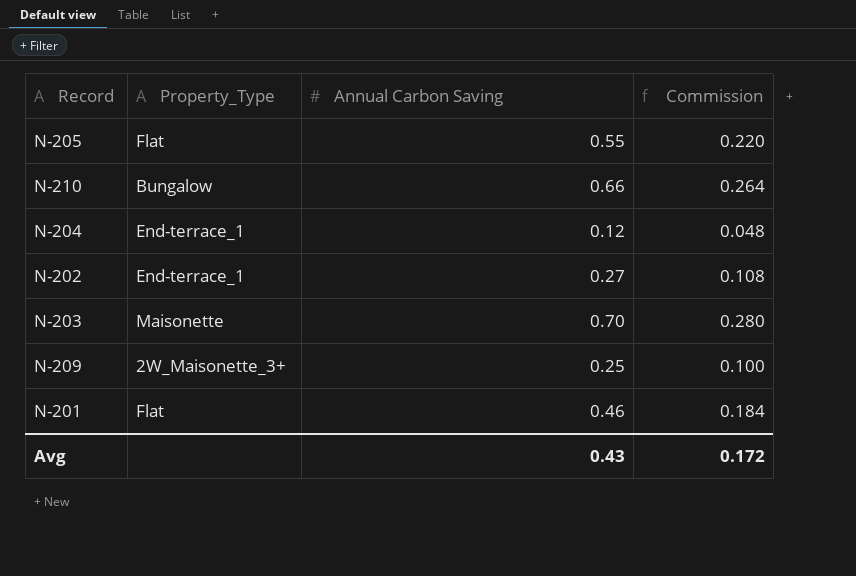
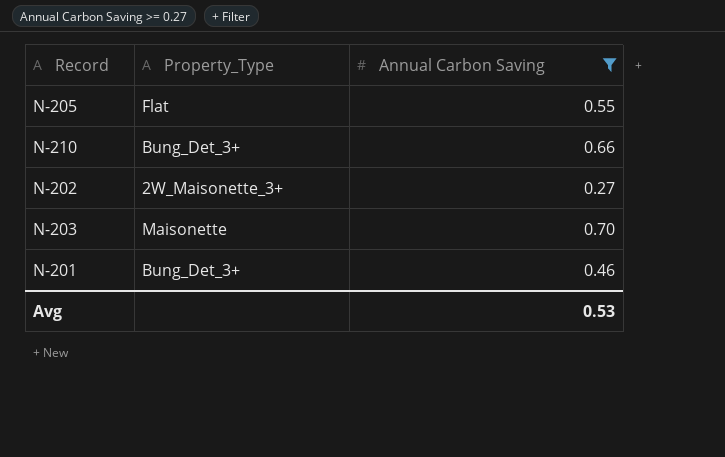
filter: none -> Annual Carbon Saving >= 0.27
column Commission | formula: [Annual Carbon Saving] * 0.4 -> none
N-210 | Property_Type: Bungalow -> Bung_Det_3+
N-202 | Property_Type: End-terrace_1 -> 2W_Maisonette_3+
N-201 | Property_Type: Flat -> Bung_Det_3+
Avg | Annual Carbon Saving: 0.43 -> 0.53

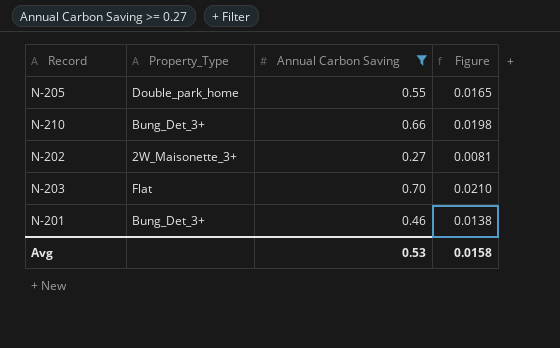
column Figure | formula: none -> [Annual Carbon Saving] * 0.03
N-205 | Property_Type: Flat -> Double_park_home
N-203 | Property_Type: Maisonette -> Flat

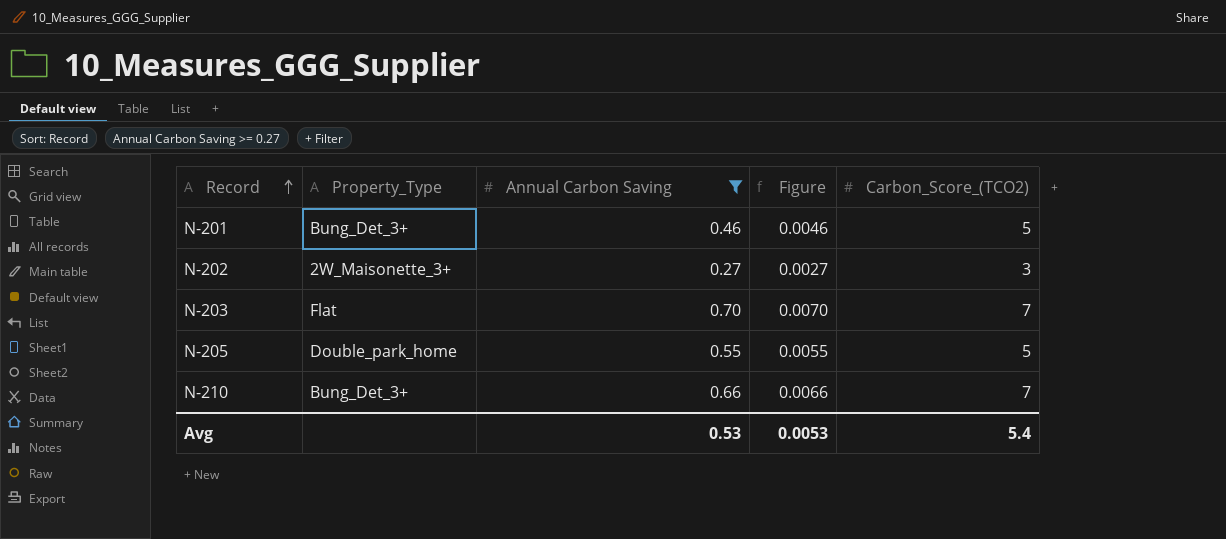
row order: none -> Record ascending
column Figure | formula: [Annual Carbon Saving] * 0.03 -> [Annual Carbon Saving] * 0.01
column Carbon_Score_(TCO2) | position: none -> 5
Avg | Figure: 0.0158 -> 0.0053

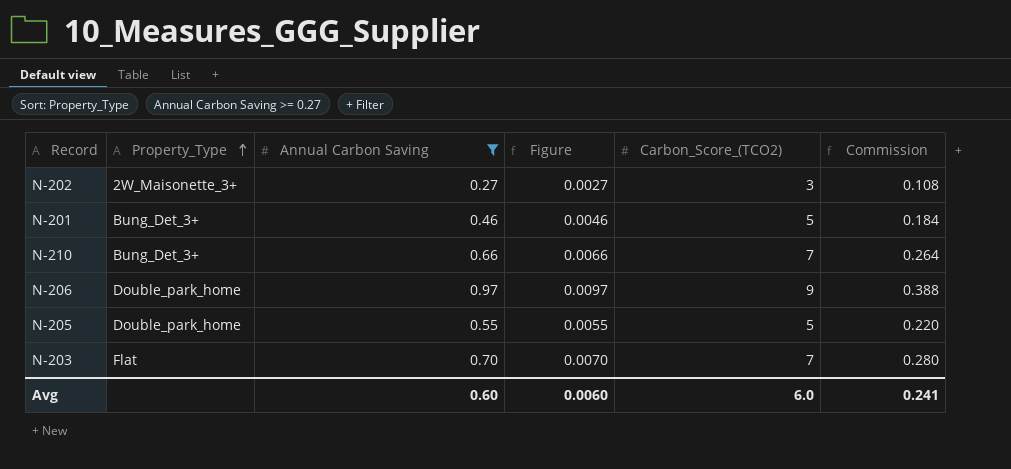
row order: Record ascending -> Property_Type ascending
column Commission | formula: none -> [Annual Carbon Saving] * 0.4
row N-206: none -> Double_park_home | 0.97 | 0.0097 | 9 | 0.388
Avg | Annual Carbon Saving: 0.53 -> 0.60
Avg | Figure: 0.0053 -> 0.0060
Avg | Carbon_Score_(TCO2): 5.4 -> 6.0

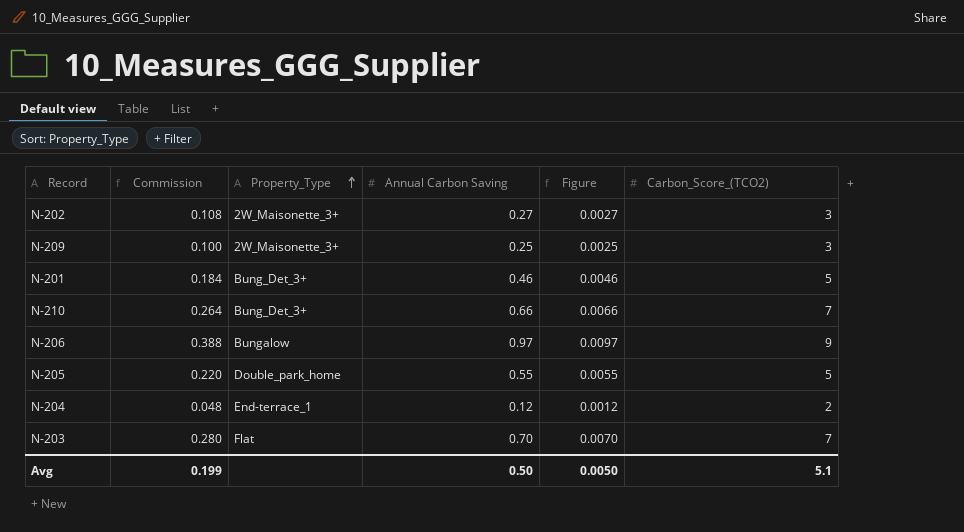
filter: Annual Carbon Saving >= 0.27 -> none
column Commission | position: 6 -> 2
N-206 | Property_Type: Double_park_home -> Bungalow
Avg | Commission: 0.241 -> 0.199
Avg | Annual Carbon Saving: 0.60 -> 0.50
Avg | Figure: 0.0060 -> 0.0050
Avg | Carbon_Score_(TCO2): 6.0 -> 5.1

